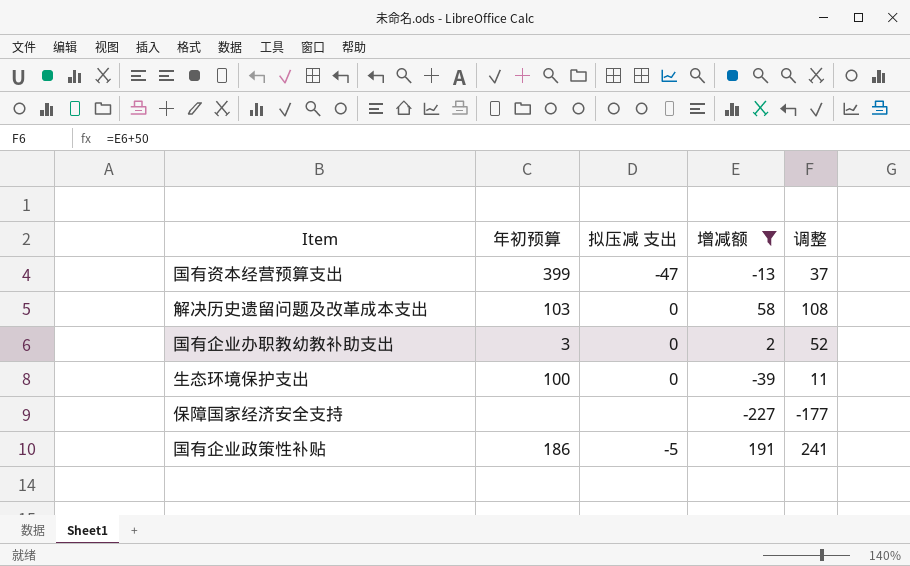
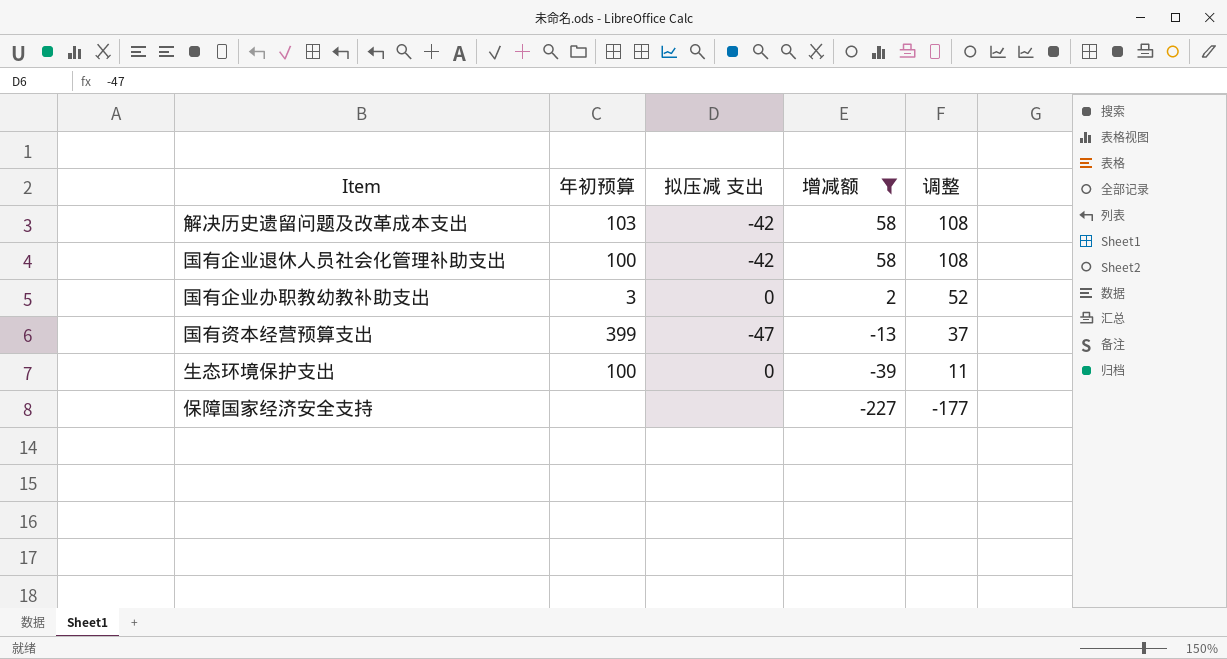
row order: none -> 增减额 descending
row 国有企业政策性补贴: 186 | -5 | 191 | 241 -> none
解决历史遗留问题及改革成本支出 | 拟压减 支出: 0 -> -42
row 国有企业退休人员社会化管理补助支出: none -> 100 | -42 | 58 | 108

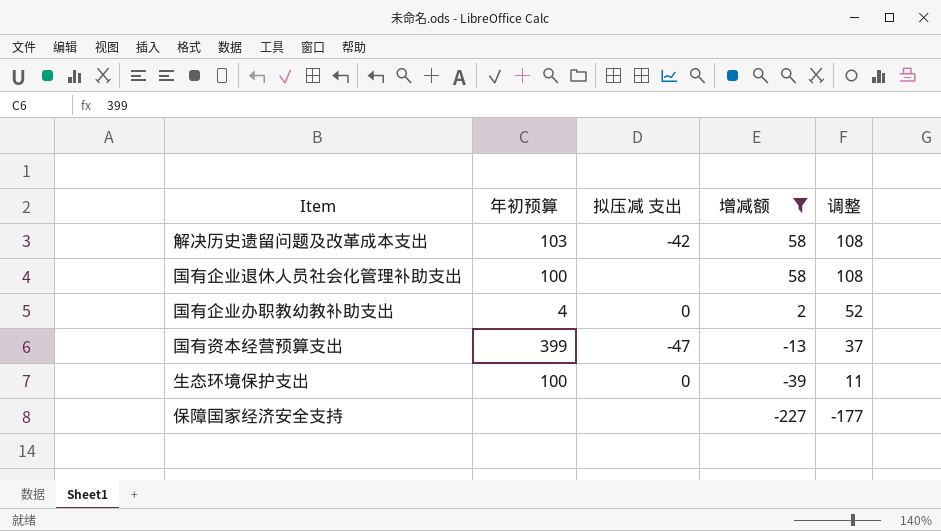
国有企业退休人员社会化管理补助支出 | 拟压减 支出: -42 -> none
国有企业办职教幼教补助支出 | 年初预算: 3 -> 4

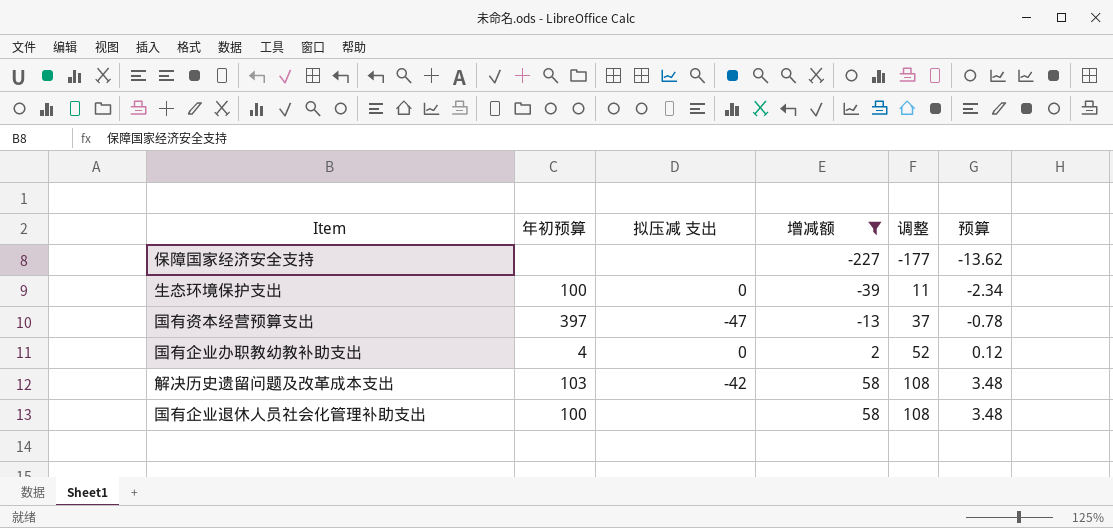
row order: 增减额 descending -> 增减额 ascending
column 预算 | formula: none -> [增减额] * 0.06
国有资本经营预算支出 | 年初预算: 399 -> 397

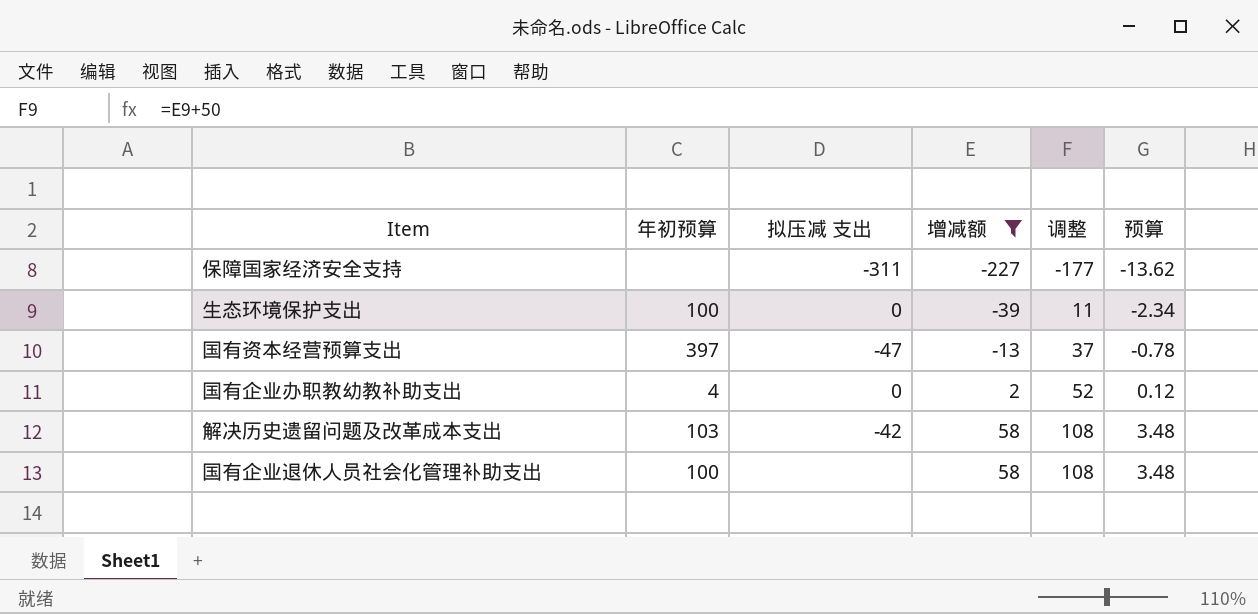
保障国家经济安全支持 | 拟压减 支出: none -> -311

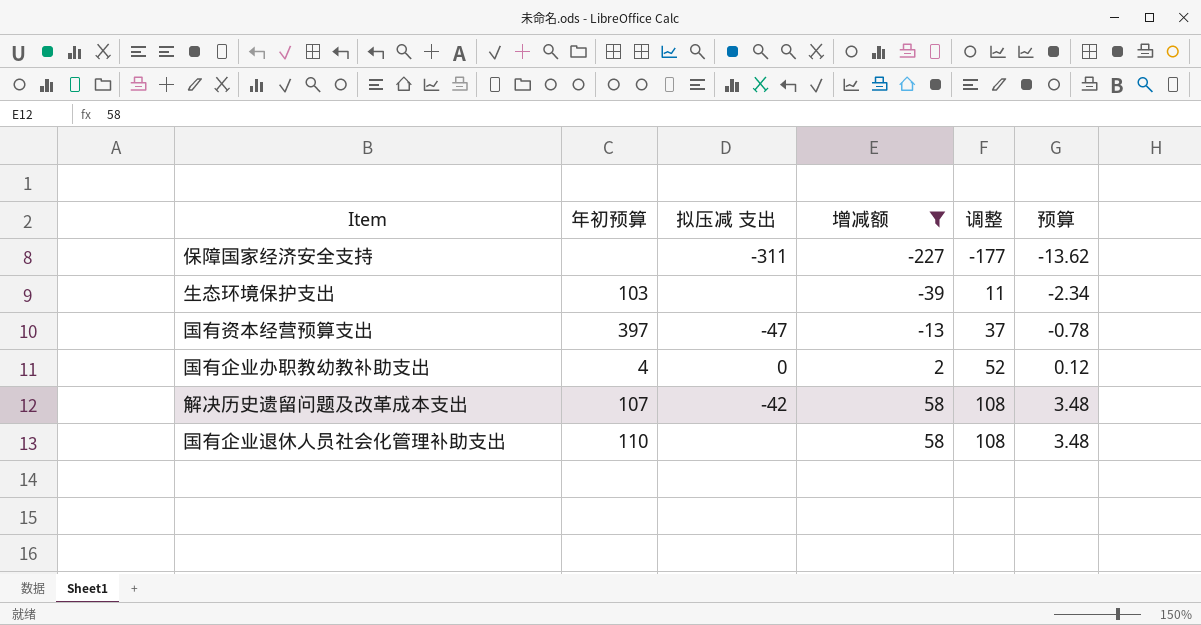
生态环境保护支出 | 年初预算: 100 -> 103
生态环境保护支出 | 拟压减 支出: 0 -> none
解决历史遗留问题及改革成本支出 | 年初预算: 103 -> 107
国有企业退休人员社会化管理补助支出 | 年初预算: 100 -> 110

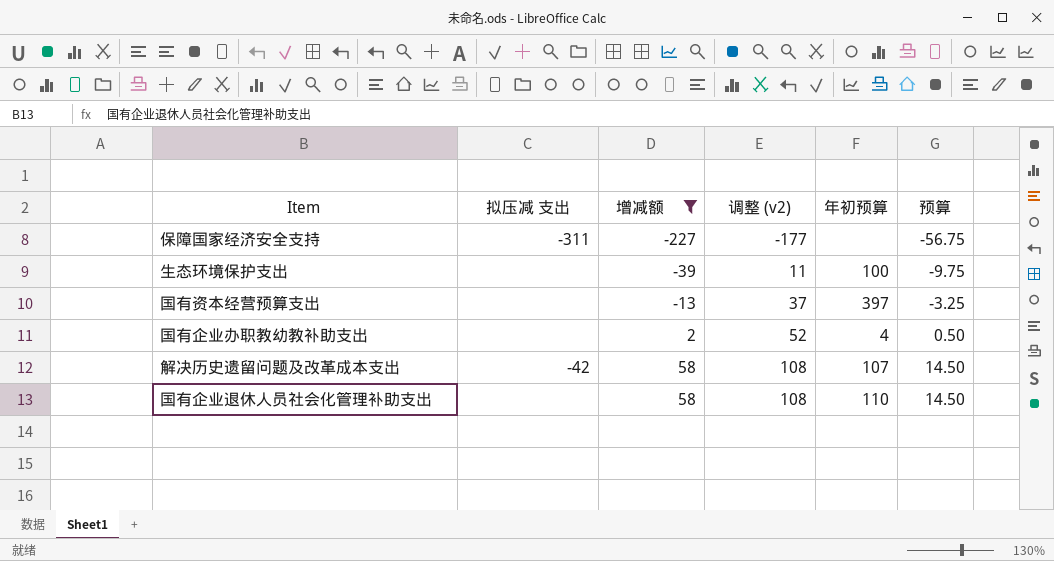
column name: 调整 -> 调整 (v2)
column 年初预算 | position: 2 -> 5
column 预算 | formula: [增减额] * 0.06 -> [增减额] * 0.25
生态环境保护支出 | 年初预算: 103 -> 100
国有资本经营预算支出 | 拟压减 支出: -47 -> none
国有企业办职教幼教补助支出 | 拟压减 支出: 0 -> none

